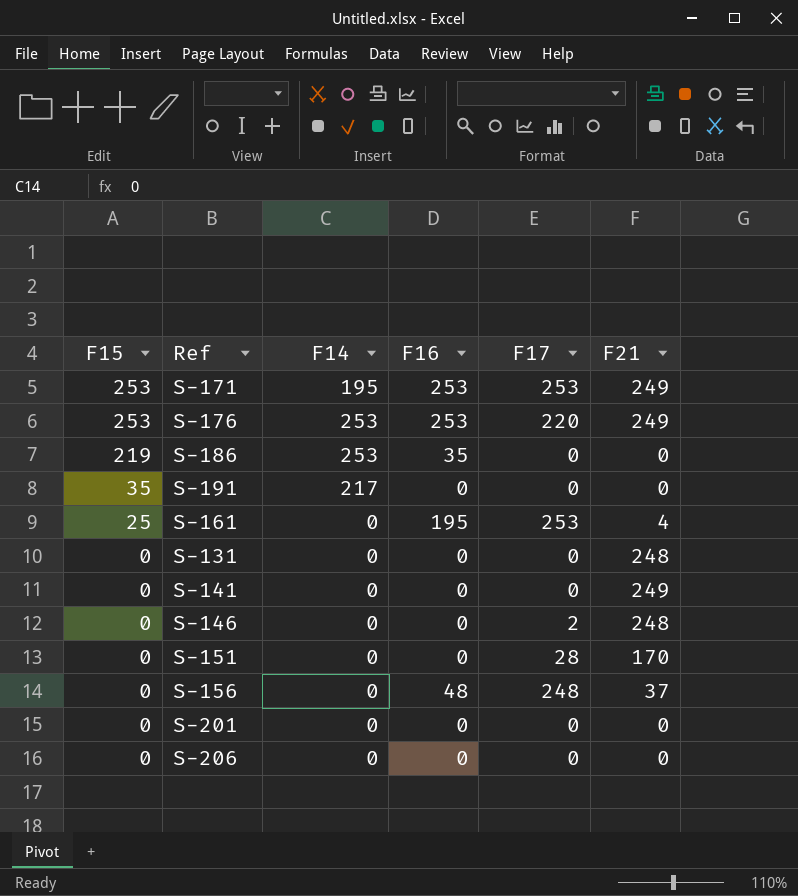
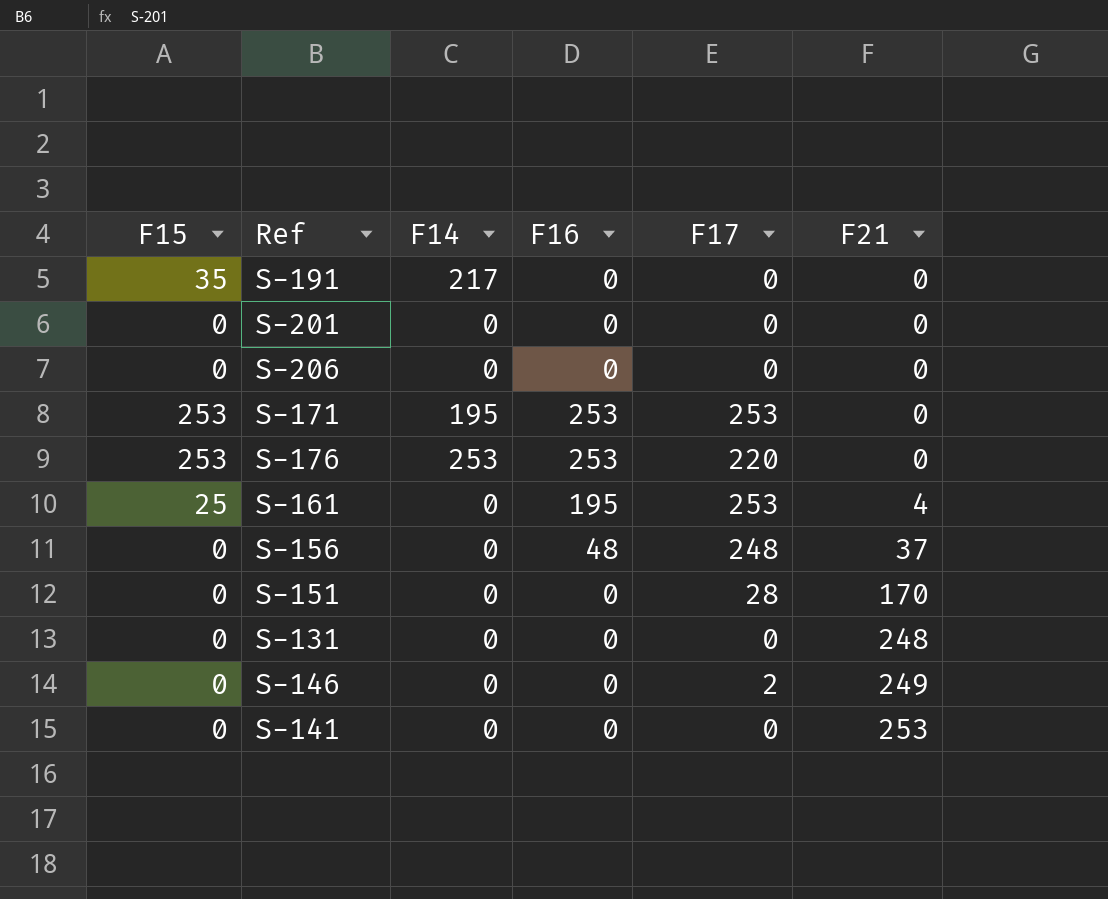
row order: F15 descending -> F21 ascending
row S-186: 219 | 253 | 35 | 0 | 0 -> none
S-171 | F21: 249 -> 0
S-176 | F21: 249 -> 0
S-146 | F21: 248 -> 249
S-141 | F21: 249 -> 253

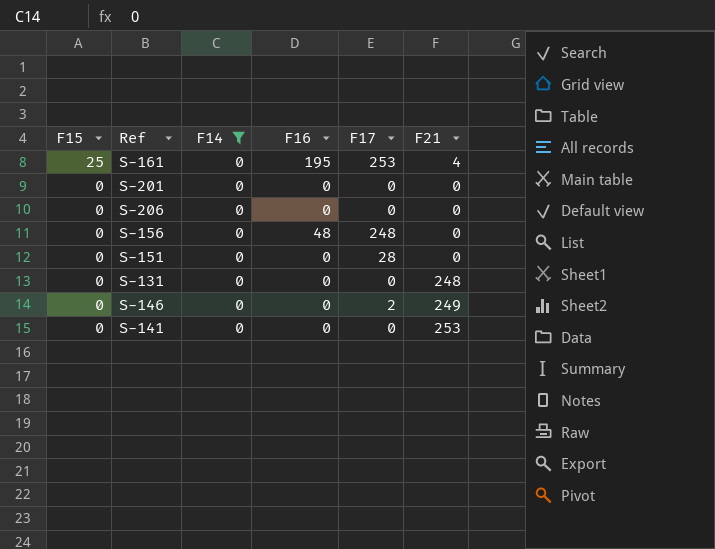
filter: none -> F14 = 0
row order: F21 ascending -> F15 descending
S-156 | F21: 37 -> 0
S-151 | F21: 170 -> 0

